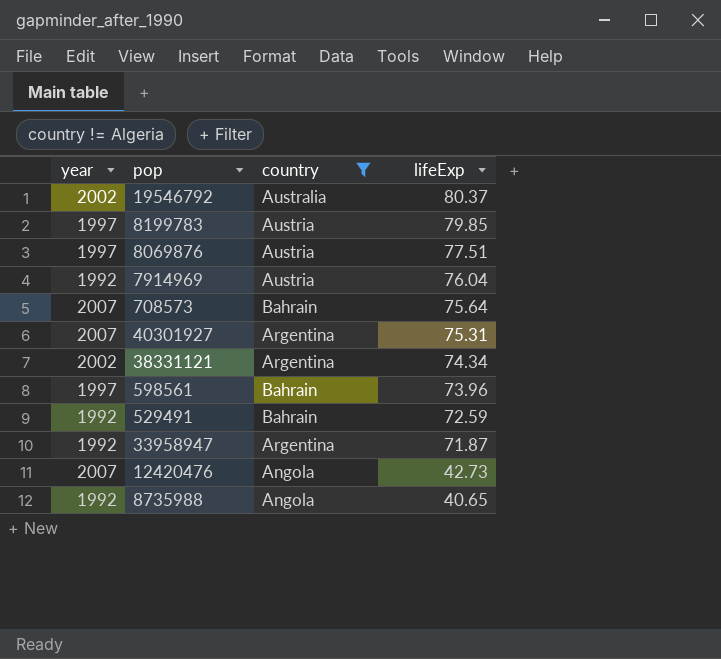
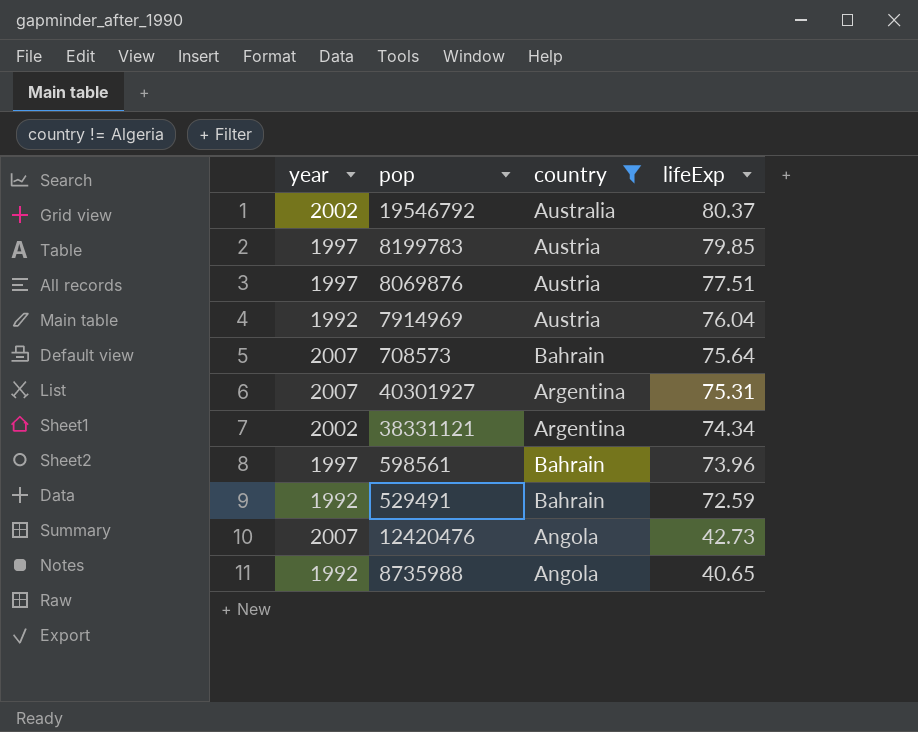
row 33958947: 1992 | Argentina | 71.87 -> none

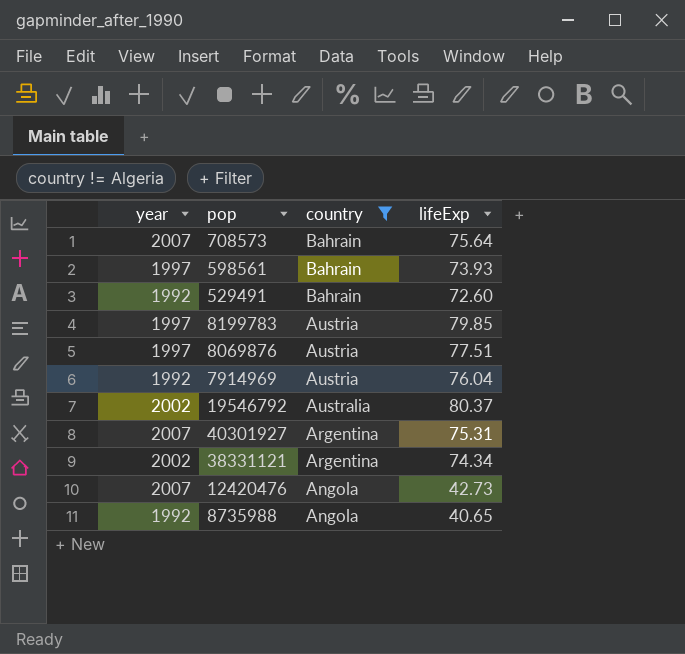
row order: lifeExp descending -> country descending
598561 | lifeExp: 73.96 -> 73.93
529491 | lifeExp: 72.59 -> 72.60

